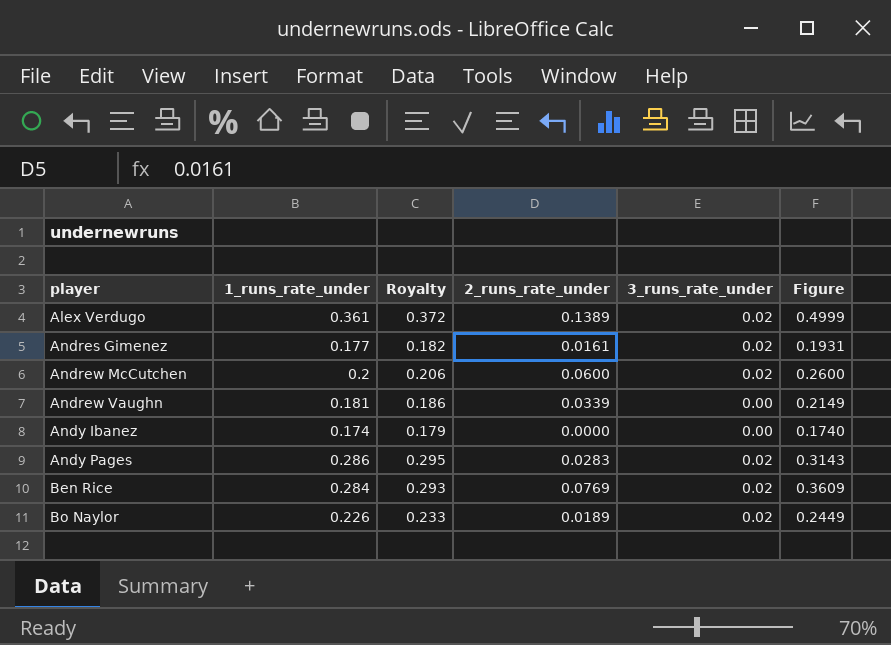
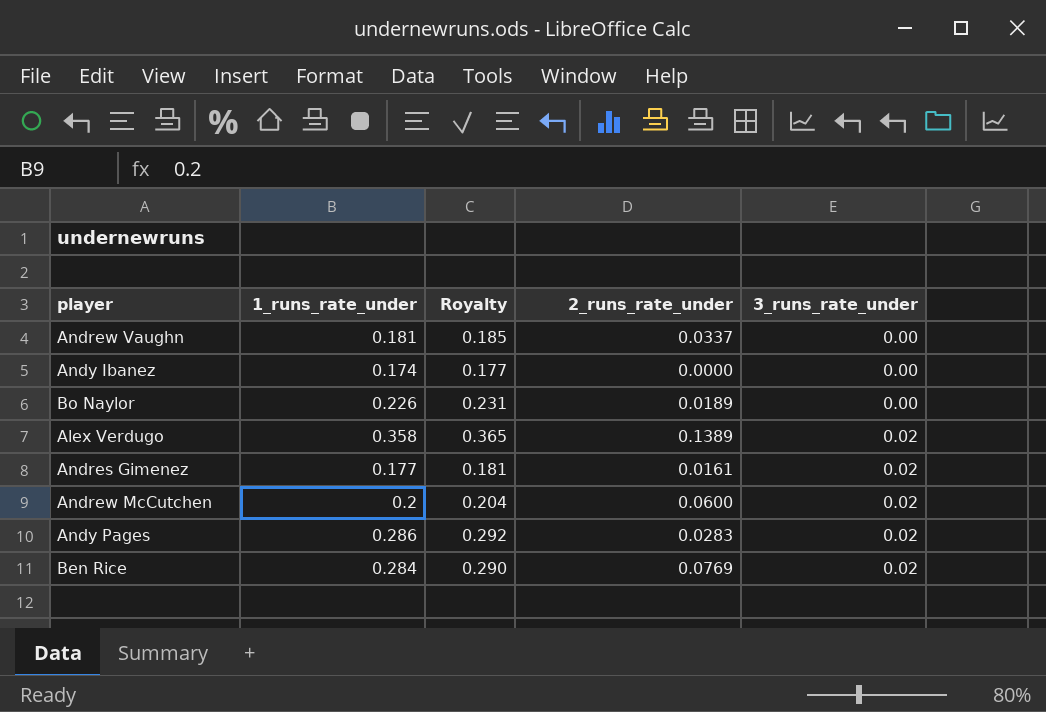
row order: player ascending -> 3_runs_rate_under ascending
column Figure | formula: [1_runs_rate_under] + [2_runs_rate_under] -> none
column Royalty | formula: [1_runs_rate_under] * 1.03 -> [1_runs_rate_under] * 1.02
Andrew Vaughn | 2_runs_rate_under: 0.0339 -> 0.0337
Bo Naylor | 3_runs_rate_under: 0.02 -> 0.00
Alex Verdugo | 1_runs_rate_under: 0.361 -> 0.358

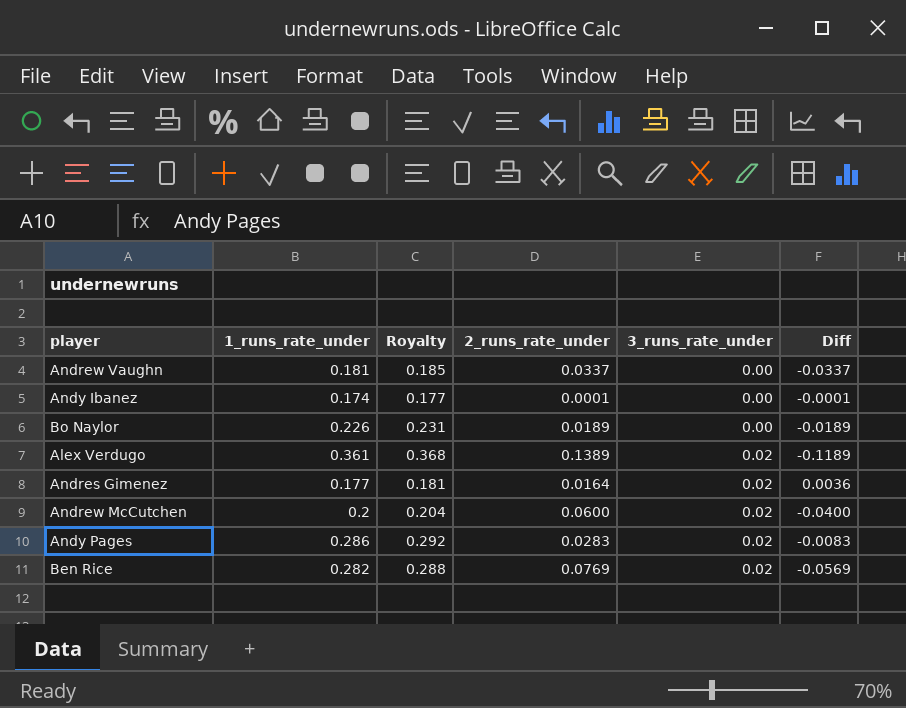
column Diff | formula: none -> [3_runs_rate_under] - [2_runs_rate_under]
Andy Ibanez | 2_runs_rate_under: 0.0000 -> 0.0001
Alex Verdugo | 1_runs_rate_under: 0.358 -> 0.361
Alex Verdugo | Royalty: 0.365 -> 0.368
Andres Gimenez | 2_runs_rate_under: 0.0161 -> 0.0164
Ben Rice | 1_runs_rate_under: 0.284 -> 0.282
Ben Rice | Royalty: 0.290 -> 0.288

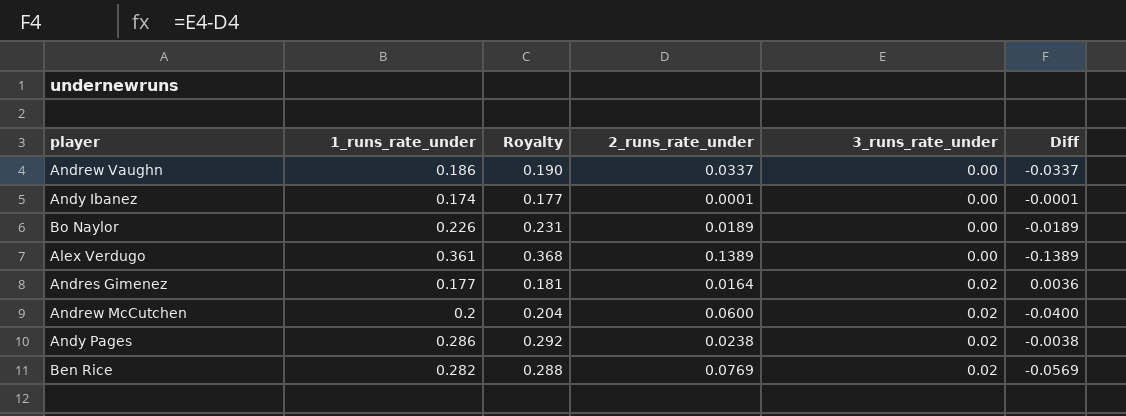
Andrew Vaughn | 1_runs_rate_under: 0.181 -> 0.186
Andrew Vaughn | Royalty: 0.185 -> 0.190
Alex Verdugo | 3_runs_rate_under: 0.02 -> 0.00
Alex Verdugo | Diff: -0.1189 -> -0.1389
Andy Pages | 2_runs_rate_under: 0.0283 -> 0.0238
Andy Pages | Diff: -0.0083 -> -0.0038

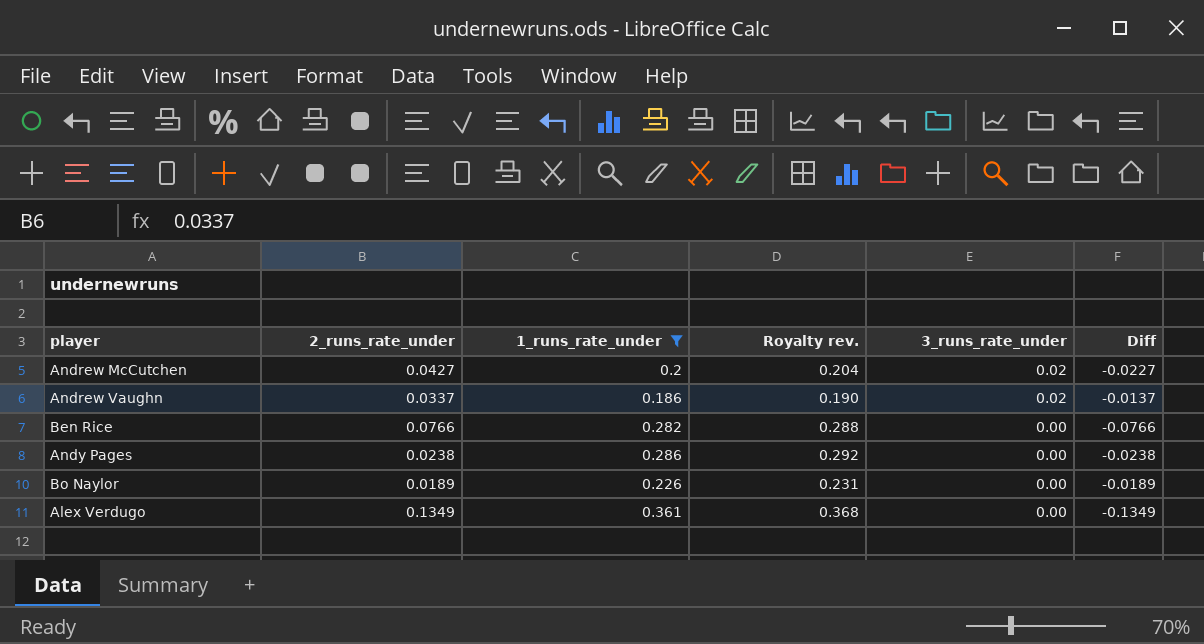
filter: none -> 1_runs_rate_under >= 0.186
row order: 3_runs_rate_under ascending -> 3_runs_rate_under descending
column 2_runs_rate_under | position: 4 -> 2
column name: Royalty -> Royalty rev.
Andrew McCutchen | 2_runs_rate_under: 0.0600 -> 0.0427
Andrew McCutchen | Diff: -0.0400 -> -0.0227
Andrew Vaughn | 3_runs_rate_under: 0.00 -> 0.02
Andrew Vaughn | Diff: -0.0337 -> -0.0137
Ben Rice | 2_runs_rate_under: 0.0769 -> 0.0766
Ben Rice | 3_runs_rate_under: 0.02 -> 0.00
Ben Rice | Diff: -0.0569 -> -0.0766
Andy Pages | 3_runs_rate_under: 0.02 -> 0.00
Andy Pages | Diff: -0.0038 -> -0.0238
Alex Verdugo | 2_runs_rate_under: 0.1389 -> 0.1349
Alex Verdugo | Diff: -0.1389 -> -0.1349

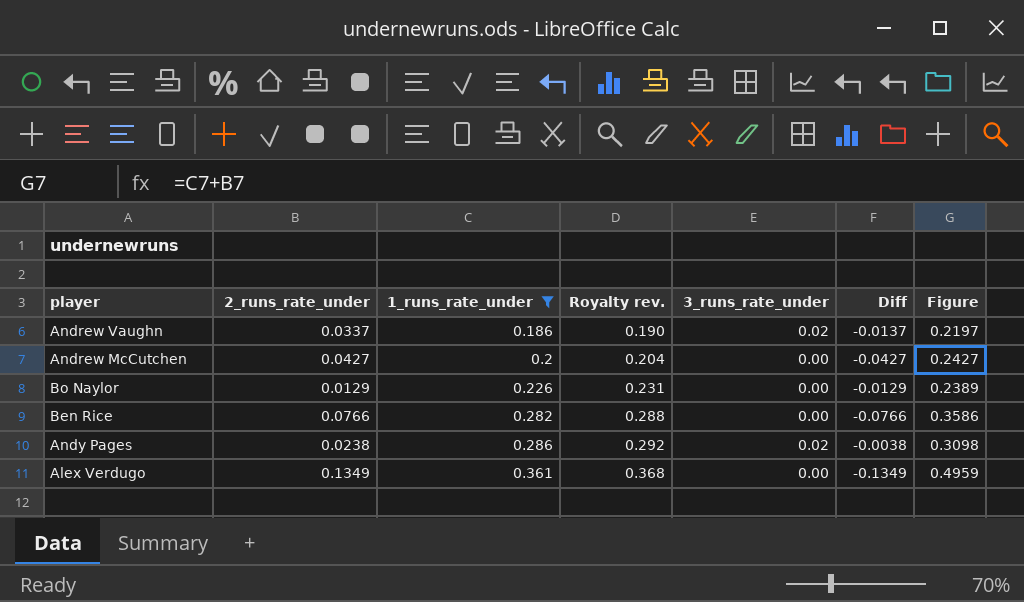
row order: 3_runs_rate_under descending -> 1_runs_rate_under ascending
column Figure | formula: none -> [2_runs_rate_under] + [1_runs_rate_under]
Andrew McCutchen | 3_runs_rate_under: 0.02 -> 0.00
Andrew McCutchen | Diff: -0.0227 -> -0.0427
Bo Naylor | 2_runs_rate_under: 0.0189 -> 0.0129
Bo Naylor | Diff: -0.0189 -> -0.0129
Andy Pages | 3_runs_rate_under: 0.00 -> 0.02
Andy Pages | Diff: -0.0238 -> -0.0038

